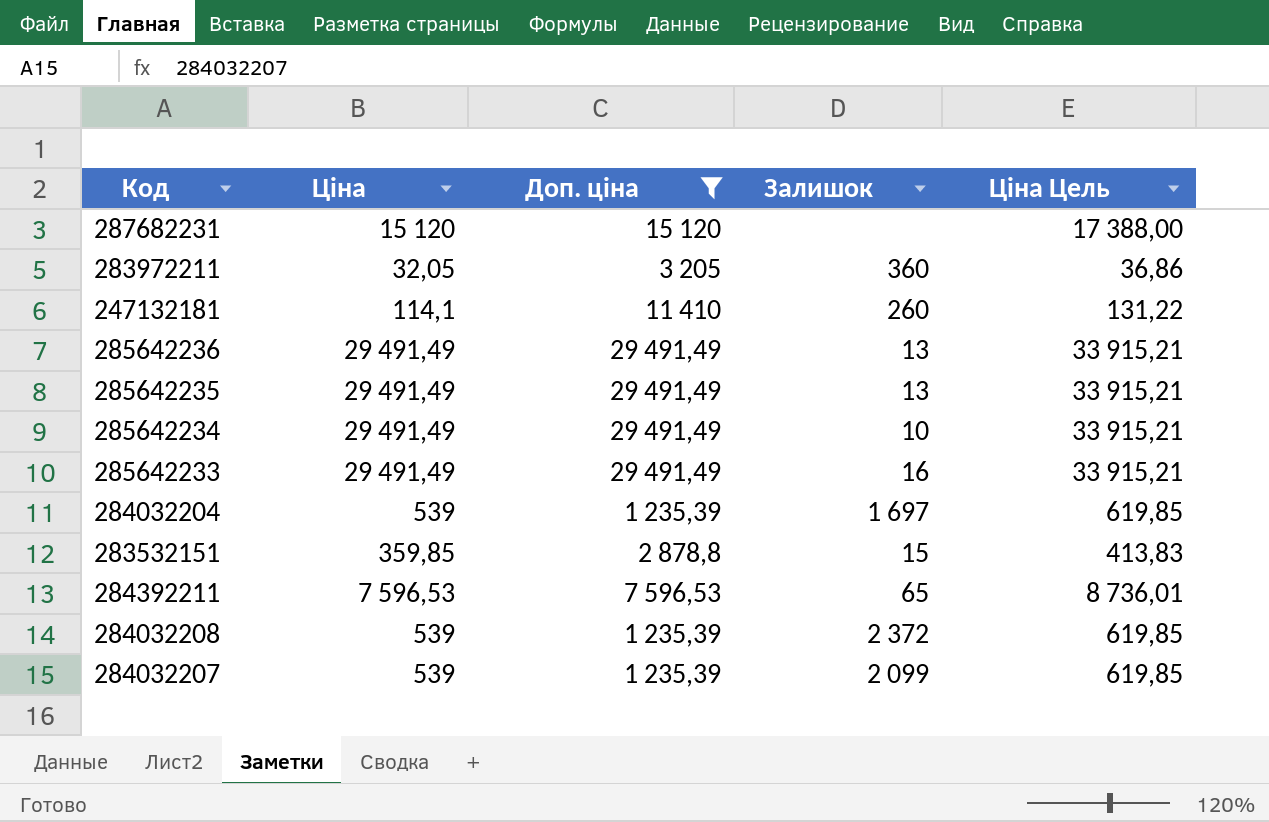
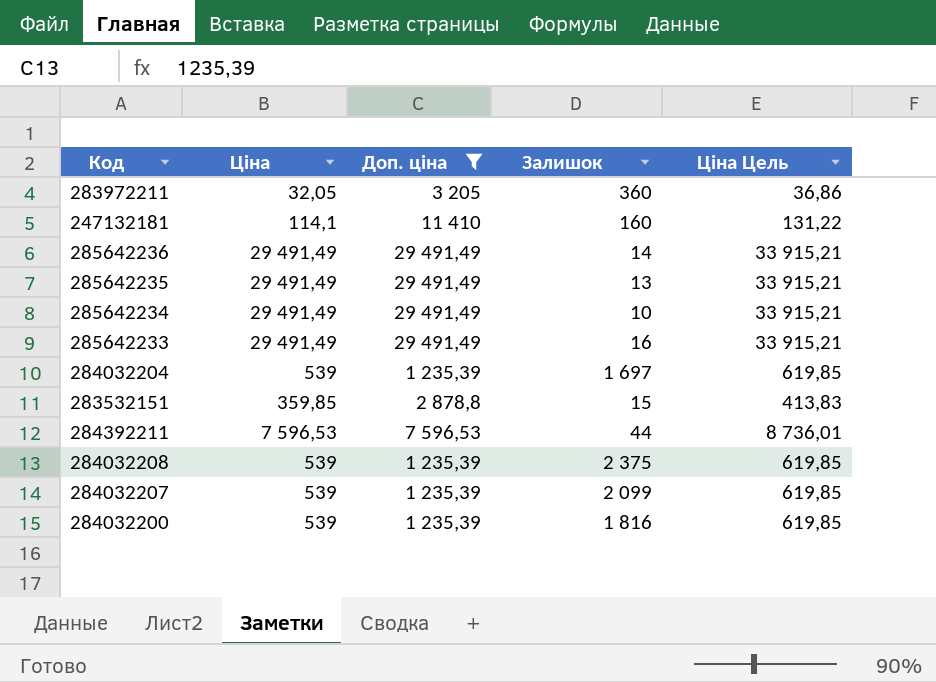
row 287682231: 15 120 | 15 120 | none | 17 388,00 -> none
247132181 | Залишок: 260 -> 160
285642236 | Залишок: 13 -> 14
284392211 | Залишок: 65 -> 44
284032208 | Залишок: 2 372 -> 2 375
row 284032200: none -> 539 | 1 235,39 | 1 816 | 619,85

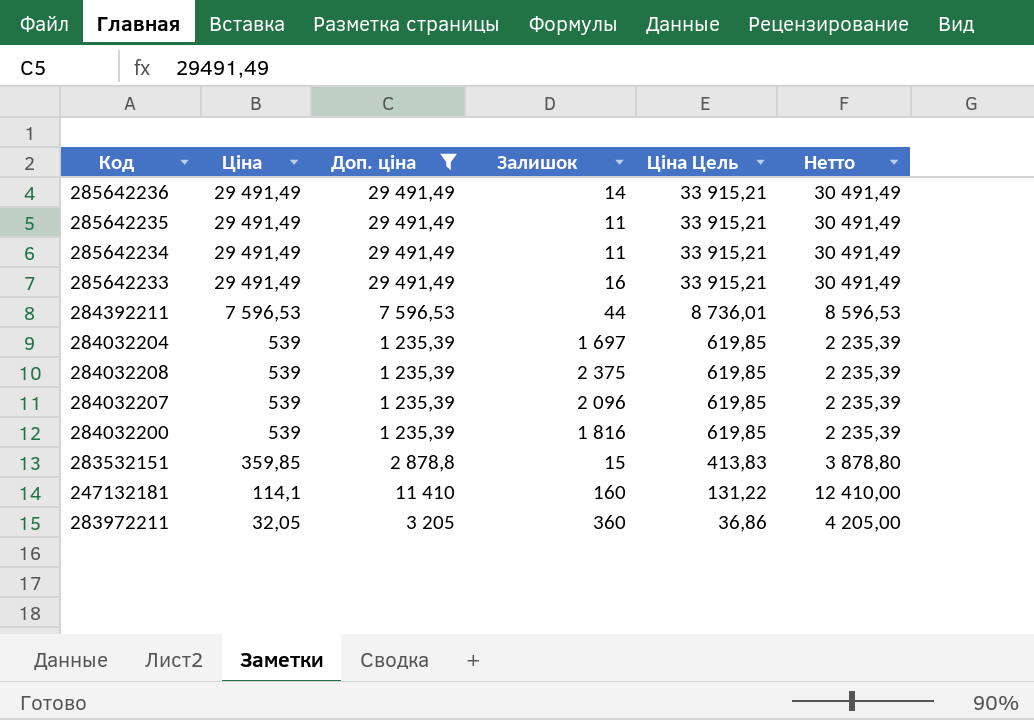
row order: none -> Ціна descending
column Нетто | formula: none -> [Доп. ціна] + 1000
285642235 | Залишок: 13 -> 11
285642234 | Залишок: 10 -> 11
284032207 | Залишок: 2 099 -> 2 096

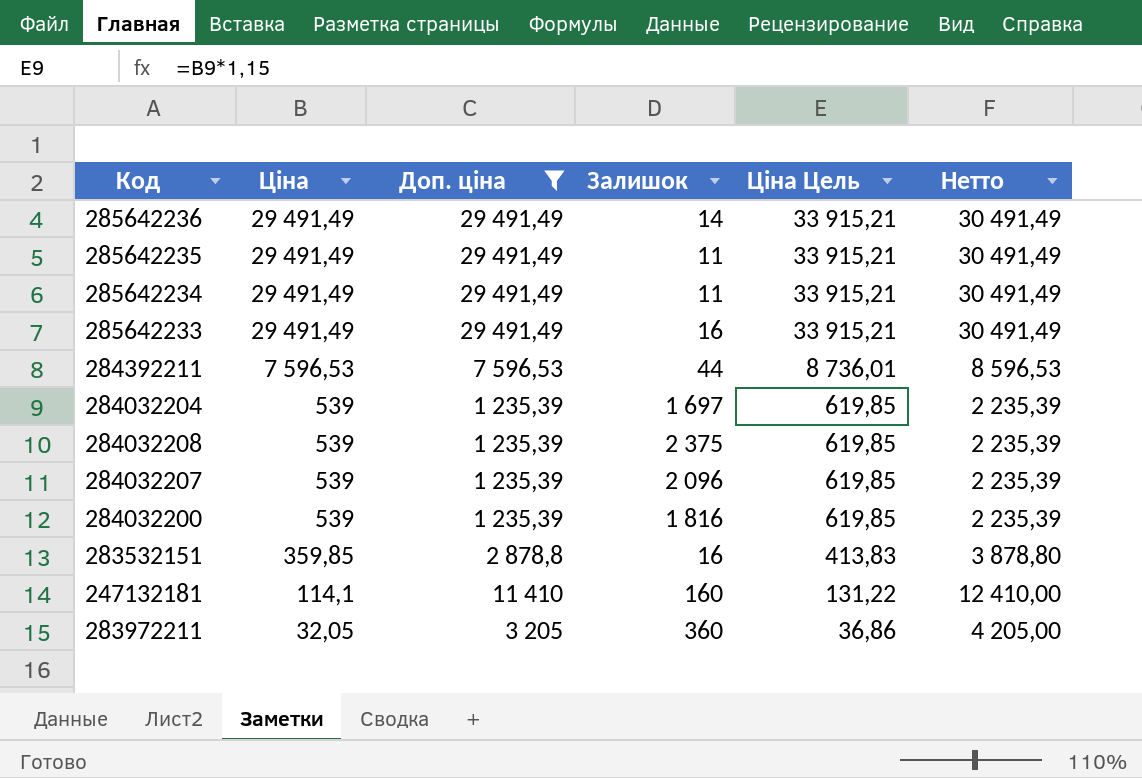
283532151 | Залишок: 15 -> 16

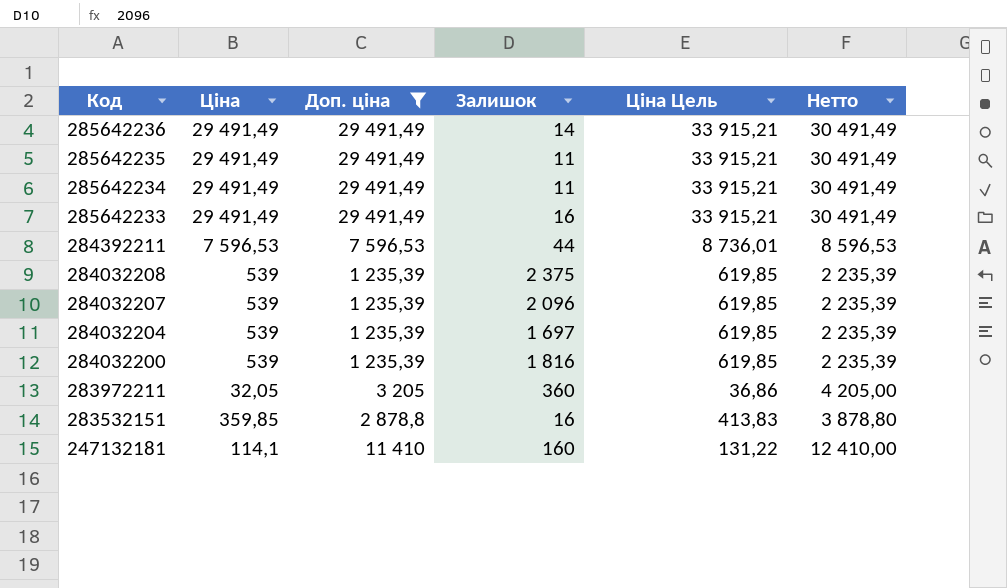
row order: Ціна descending -> Код descending

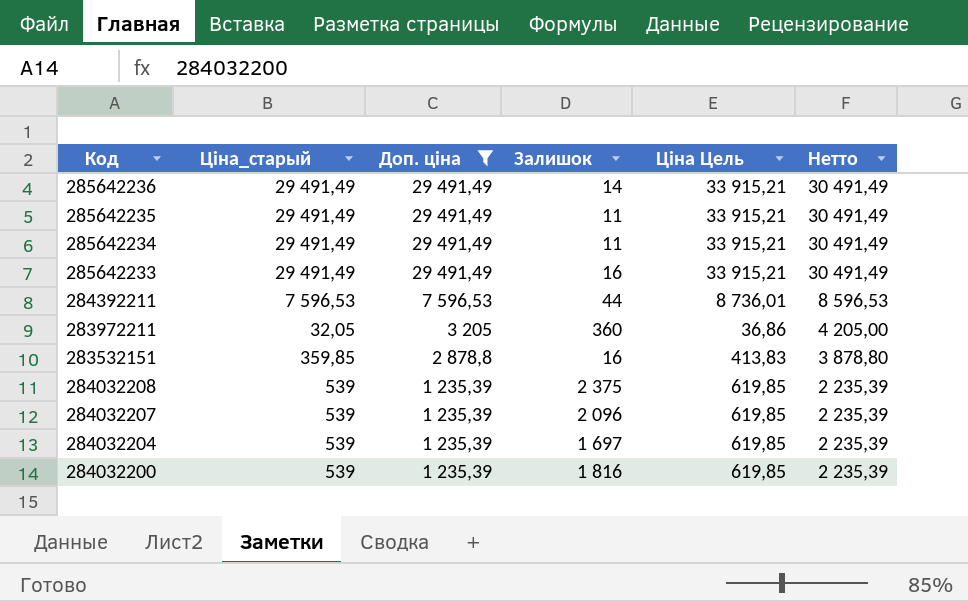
row order: Код descending -> Доп. ціна descending
column name: Ціна -> Ціна_старый
row 247132181: 114,1 | 11 410 | 160 | 131,22 | 12 410,00 -> none

